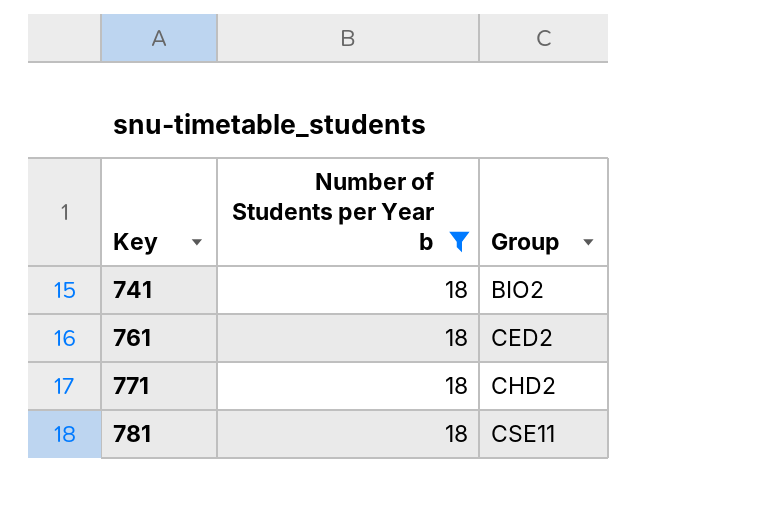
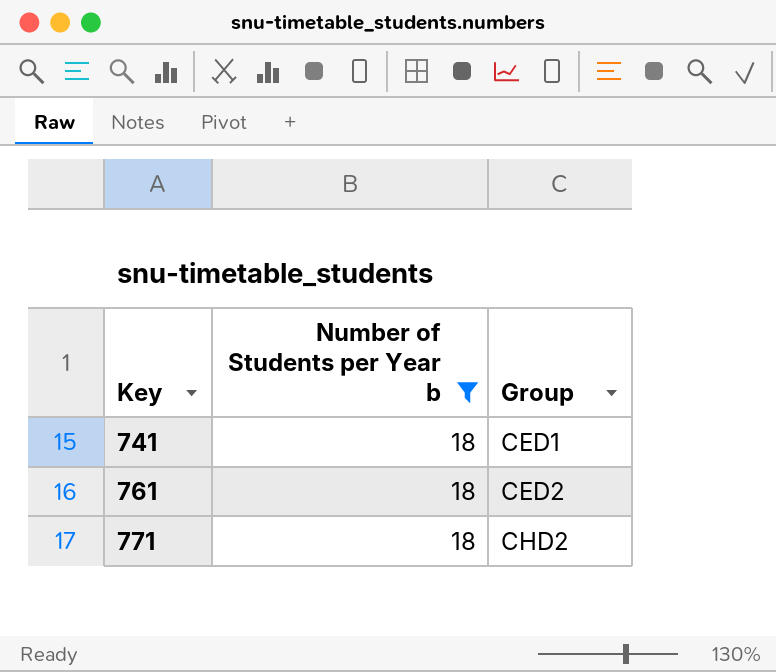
row 781: 18 | CSE11 -> none
741 | Group: BIO2 -> CED1

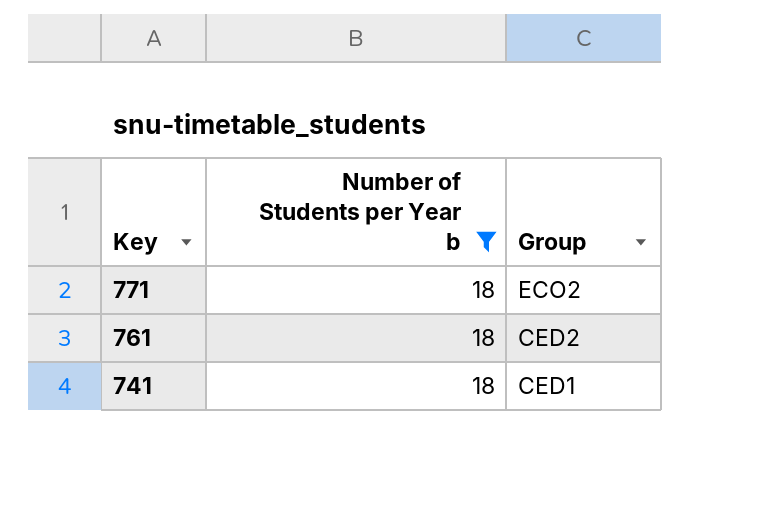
row order: Key ascending -> Key descending
771 | Group: CHD2 -> ECO2

